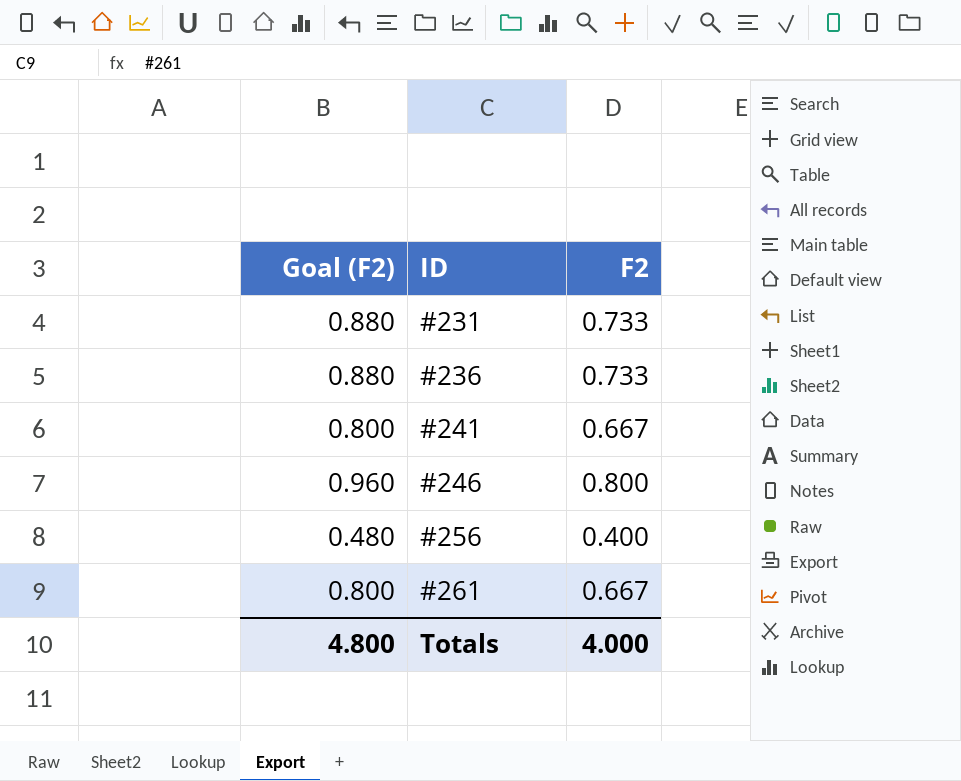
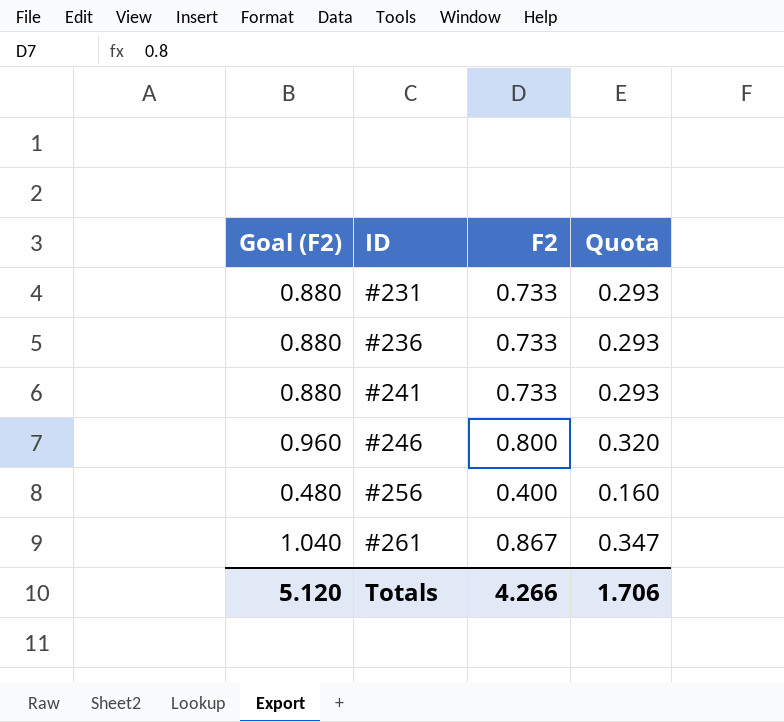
column Quota | formula: none -> [F2] * 0.4
#241 | Goal (F2): 0.800 -> 0.880
#241 | F2: 0.667 -> 0.733
#261 | Goal (F2): 0.800 -> 1.040
#261 | F2: 0.667 -> 0.867
Totals | Goal (F2): 4.800 -> 5.120
Totals | F2: 4.000 -> 4.266

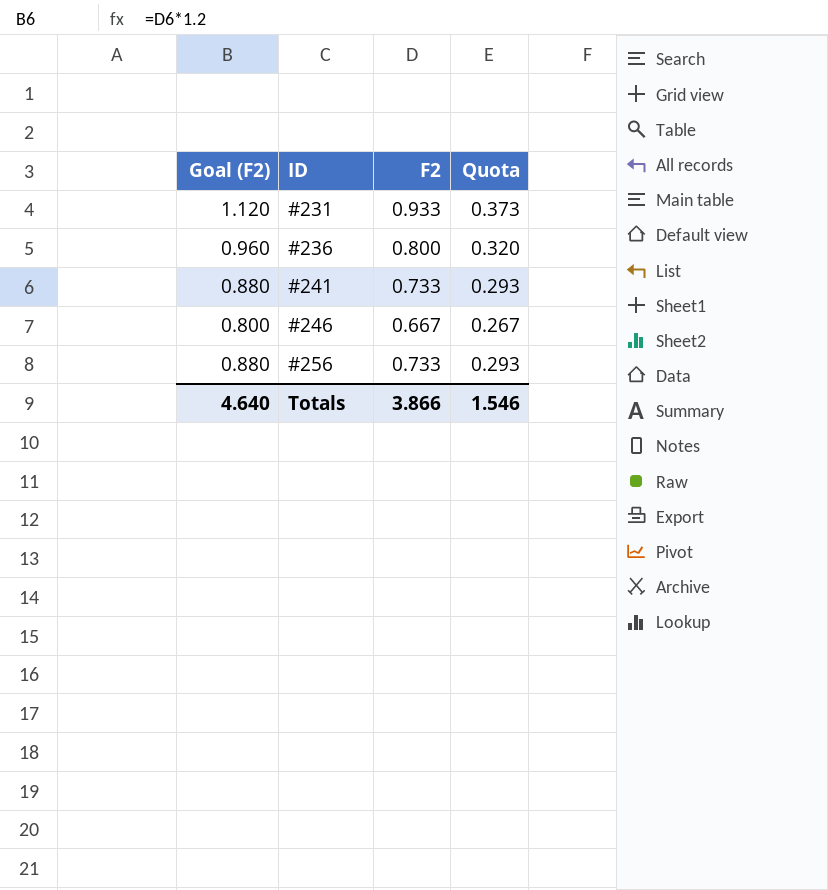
row #261: 1.040 | 0.867 | 0.347 -> none
#231 | Goal (F2): 0.880 -> 1.120
#231 | F2: 0.733 -> 0.933
#231 | Quota: 0.293 -> 0.373
#236 | Goal (F2): 0.880 -> 0.960
#236 | F2: 0.733 -> 0.800
#236 | Quota: 0.293 -> 0.320
#246 | Goal (F2): 0.960 -> 0.800
#246 | F2: 0.800 -> 0.667
#246 | Quota: 0.320 -> 0.267
#256 | Goal (F2): 0.480 -> 0.880
#256 | F2: 0.400 -> 0.733
#256 | Quota: 0.160 -> 0.293
Totals | Goal (F2): 5.120 -> 4.640
Totals | F2: 4.266 -> 3.866
Totals | Quota: 1.706 -> 1.546

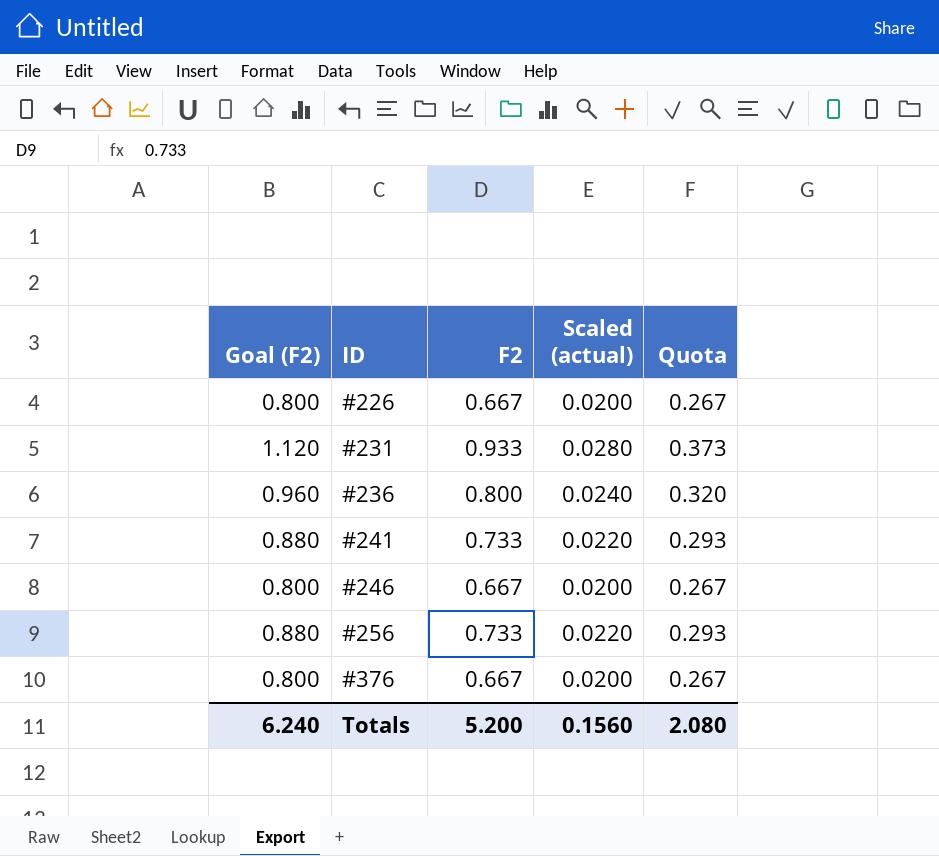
column Scaled (actual) | formula: none -> [F2] * 0.03
row #226: none -> 0.800 | 0.667 | 0.0200 | 0.267
row #376: none -> 0.800 | 0.667 | 0.0200 | 0.267
Totals | Goal (F2): 4.640 -> 6.240
Totals | F2: 3.866 -> 5.200
Totals | Quota: 1.546 -> 2.080

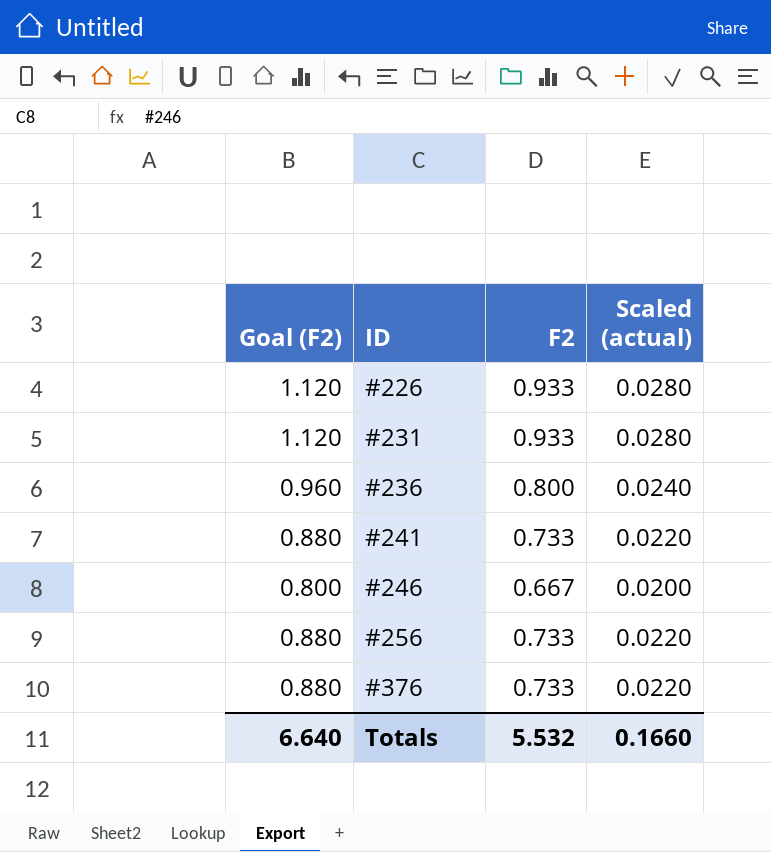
column Quota | formula: [F2] * 0.4 -> none
#226 | Goal (F2): 0.800 -> 1.120
#226 | F2: 0.667 -> 0.933
#226 | Scaled (actual): 0.0200 -> 0.0280
#376 | Goal (F2): 0.800 -> 0.880
#376 | F2: 0.667 -> 0.733
#376 | Scaled (actual): 0.0200 -> 0.0220
Totals | Goal (F2): 6.240 -> 6.640
Totals | F2: 5.200 -> 5.532
Totals | Scaled (actual): 0.1560 -> 0.1660

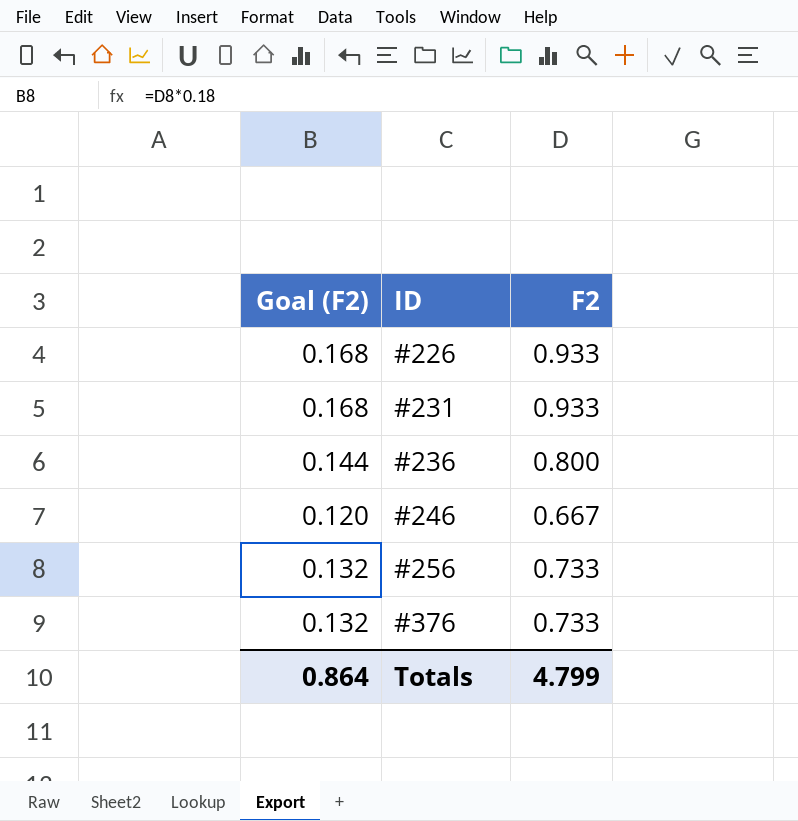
column Scaled (actual) | formula: [F2] * 0.03 -> none
column Goal (F2) | formula: [F2] * 1.2 -> [F2] * 0.18
row #241: 0.880 | 0.733 | 0.0220 -> none
Totals | Goal (F2): 6.640 -> 0.864
Totals | F2: 5.532 -> 4.799

